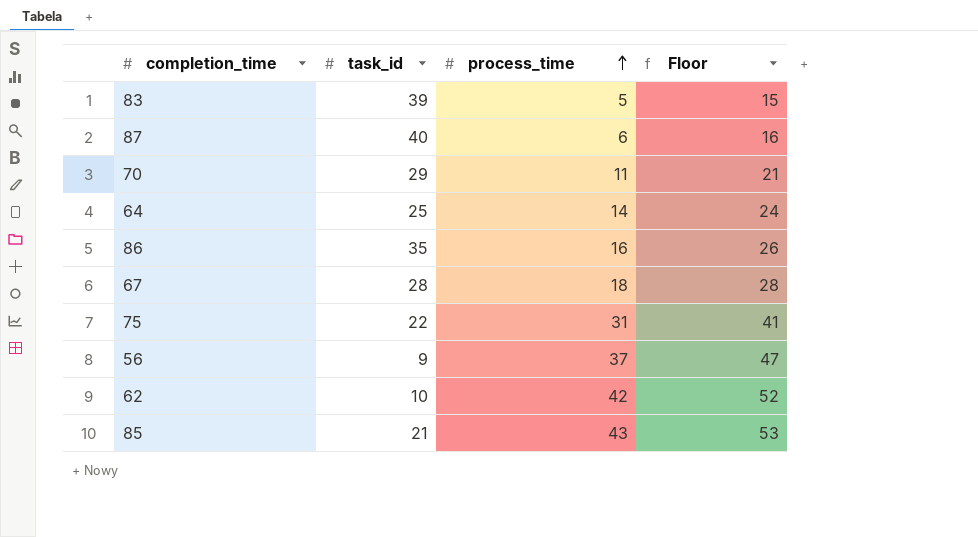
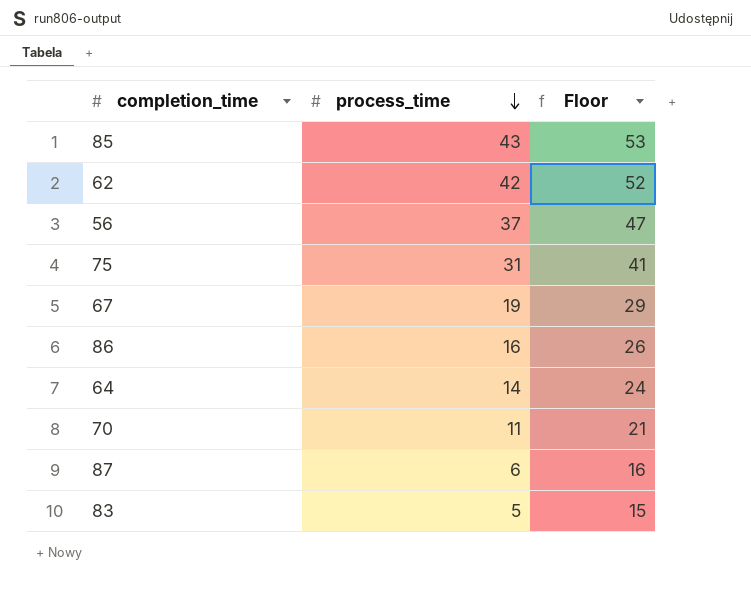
row order: process_time ascending -> process_time descending
column task_id | position: 2 -> none
67 | process_time: 18 -> 19
67 | Floor: 28 -> 29

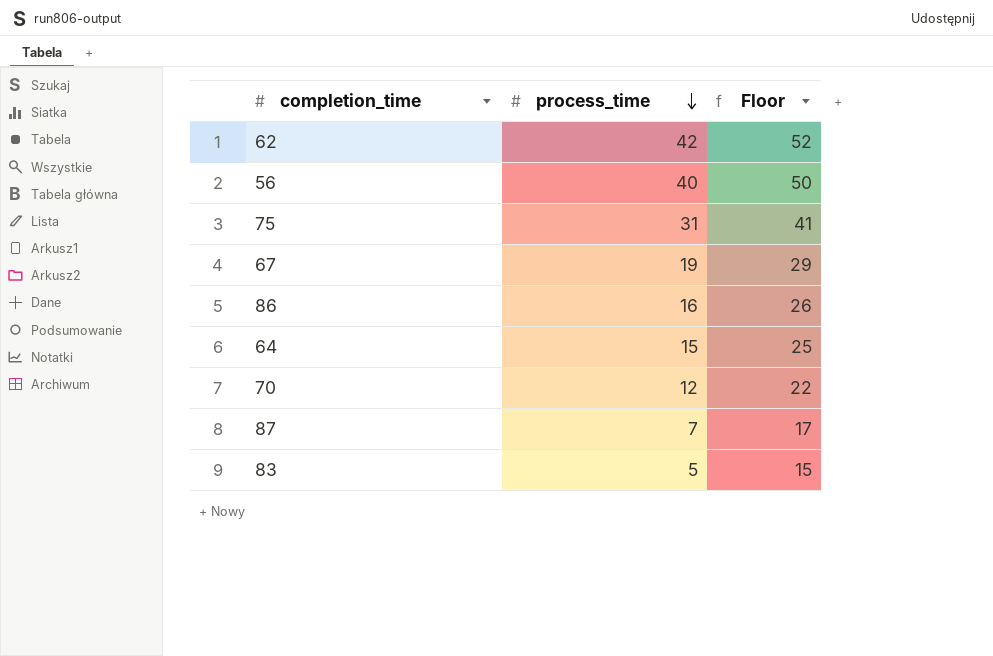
row 85: 43 | 53 -> none
56 | process_time: 37 -> 40
56 | Floor: 47 -> 50
64 | process_time: 14 -> 15
64 | Floor: 24 -> 25
70 | process_time: 11 -> 12
70 | Floor: 21 -> 22
87 | process_time: 6 -> 7
87 | Floor: 16 -> 17

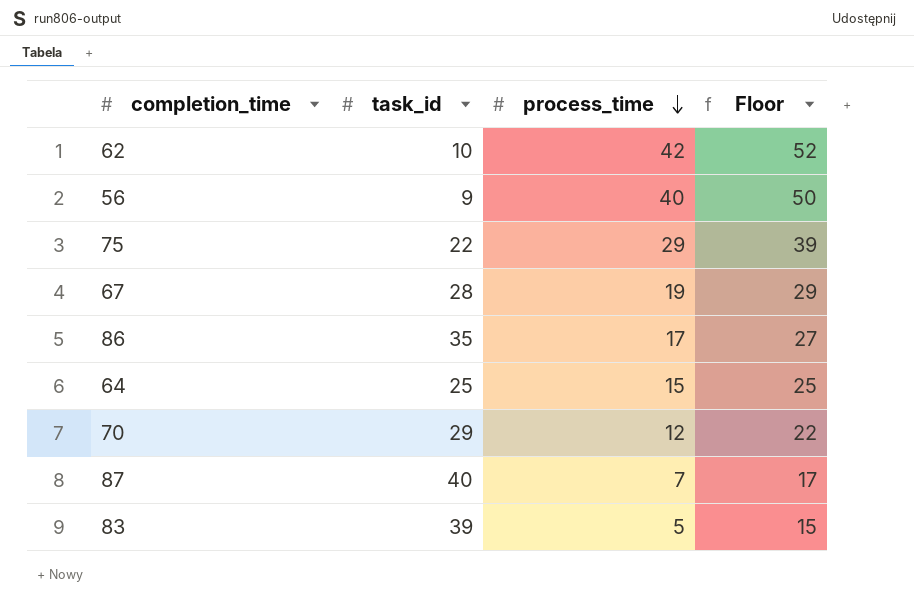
column task_id | position: none -> 2
75 | process_time: 31 -> 29
75 | Floor: 41 -> 39
86 | process_time: 16 -> 17
86 | Floor: 26 -> 27

